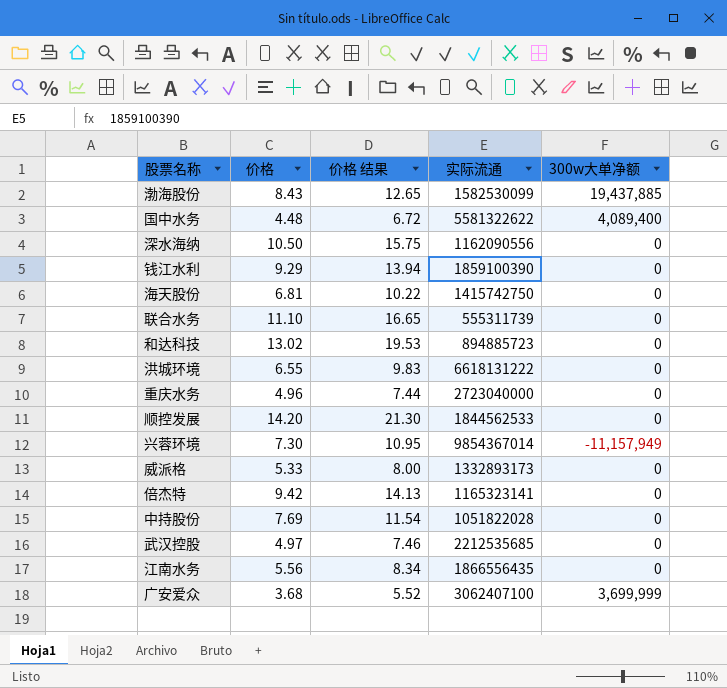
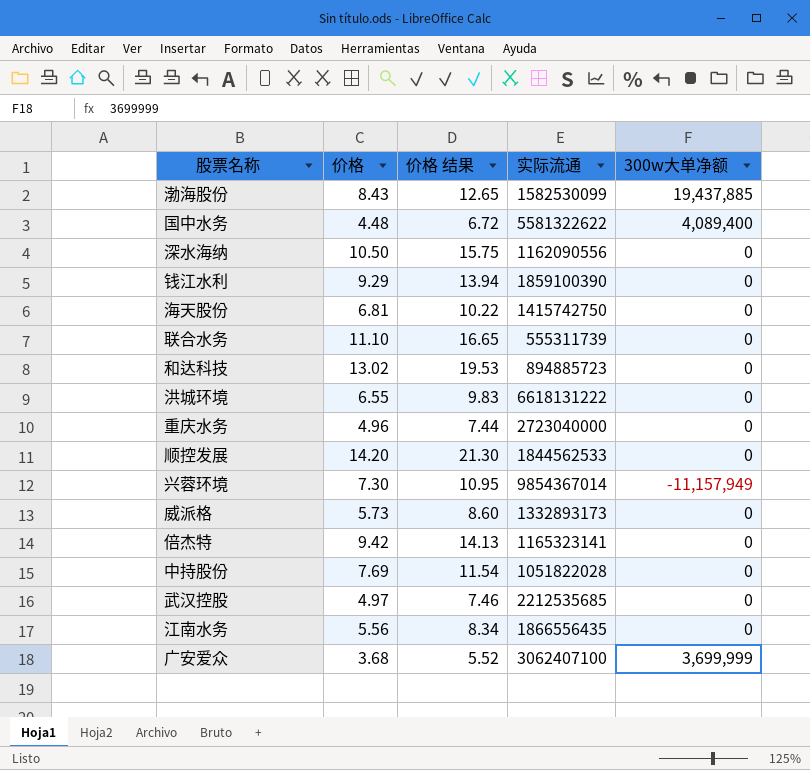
威派格 | 价格: 5.33 -> 5.73
威派格 | 价格 结果: 8.00 -> 8.60

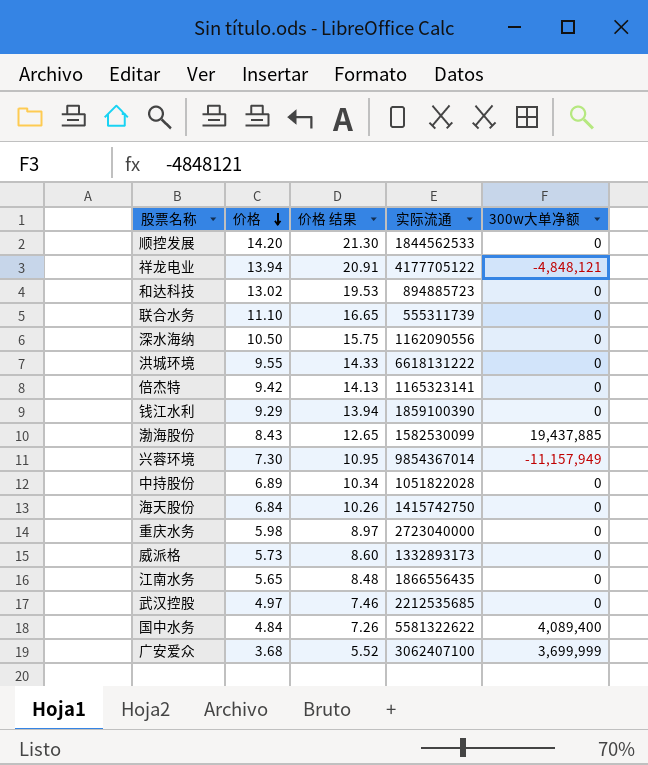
row order: none -> 价格 descending
row 祥龙电业: none -> 13.94 | 20.91 | 4177705122 | -4,848,121
洪城环境 | 价格: 6.55 -> 9.55
洪城环境 | 价格 结果: 9.83 -> 14.33
中持股份 | 价格: 7.69 -> 6.89
中持股份 | 价格 结果: 11.54 -> 10.34
海天股份 | 价格: 6.81 -> 6.84
海天股份 | 价格 结果: 10.22 -> 10.26
重庆水务 | 价格: 4.96 -> 5.98
重庆水务 | 价格 结果: 7.44 -> 8.97
江南水务 | 价格: 5.56 -> 5.65
江南水务 | 价格 结果: 8.34 -> 8.48
国中水务 | 价格: 4.48 -> 4.84
国中水务 | 价格 结果: 6.72 -> 7.26

